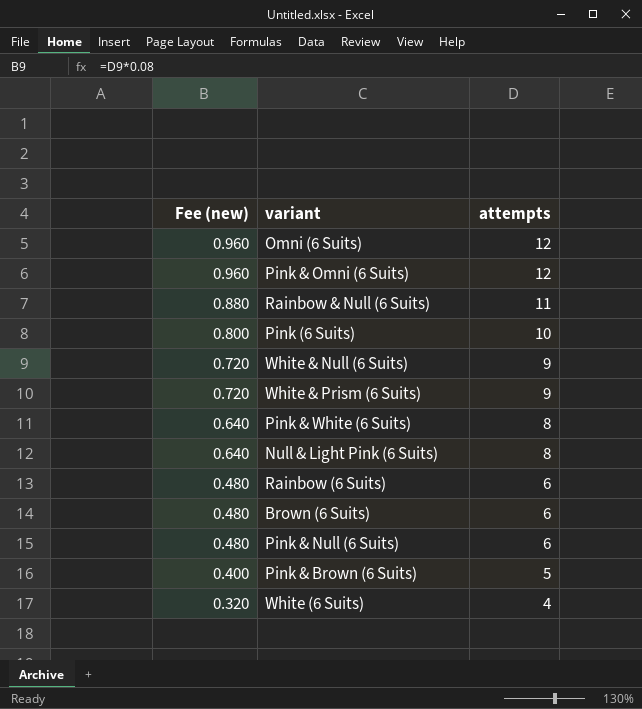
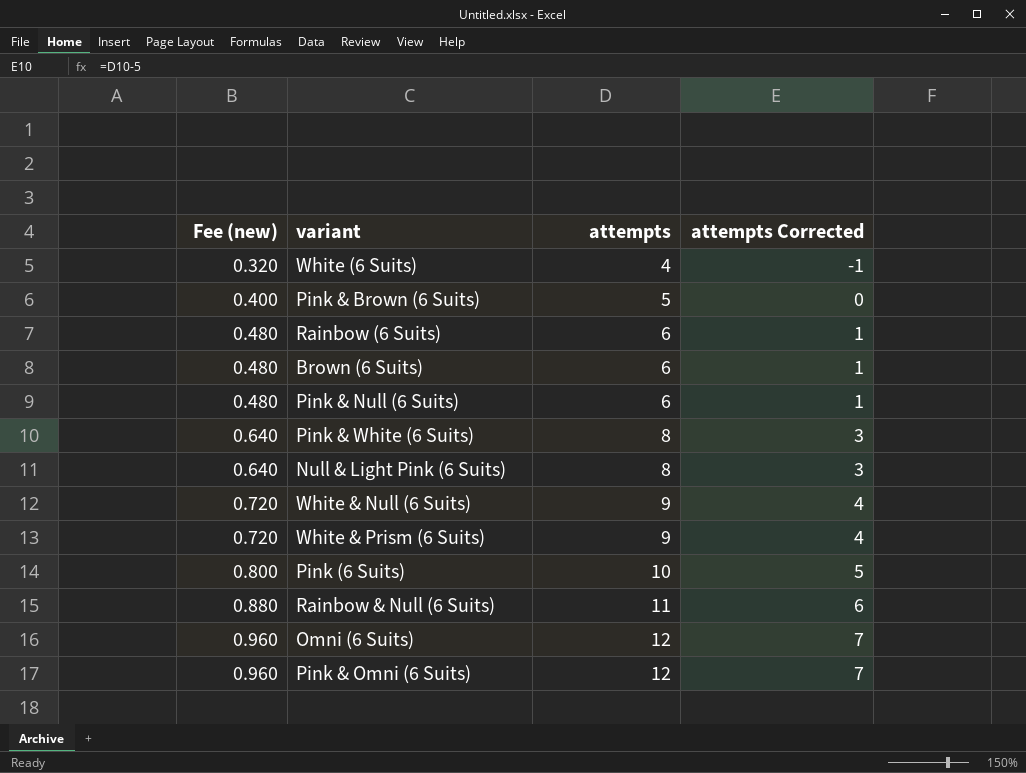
row order: Fee (new) descending -> Fee (new) ascending
column attempts Corrected | formula: none -> [attempts] - 5

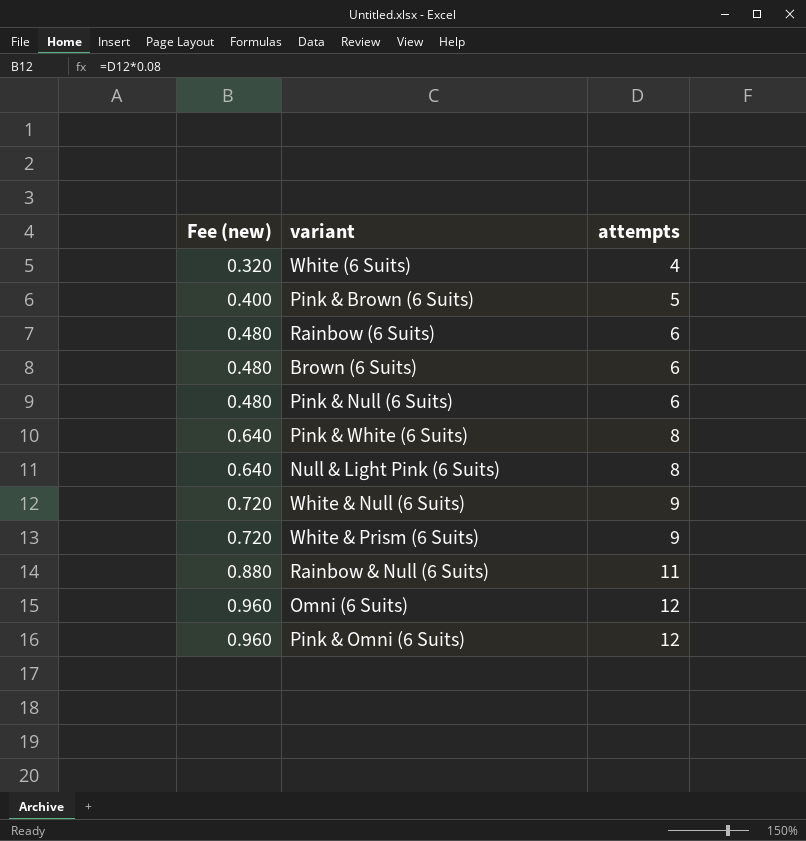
column attempts Corrected | formula: [attempts] - 5 -> none
row Pink (6 Suits): 0.800 | 10 | 5 -> none

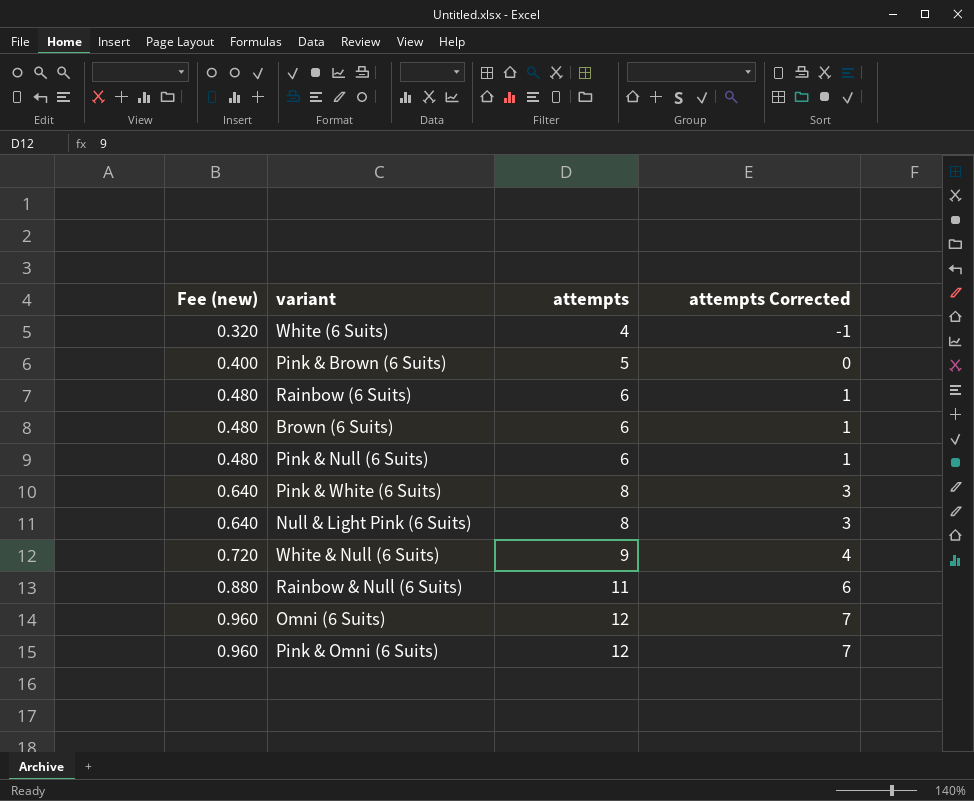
column attempts Corrected | formula: none -> [attempts] - 5
row White & Prism (6 Suits): 0.720 | 9 -> none

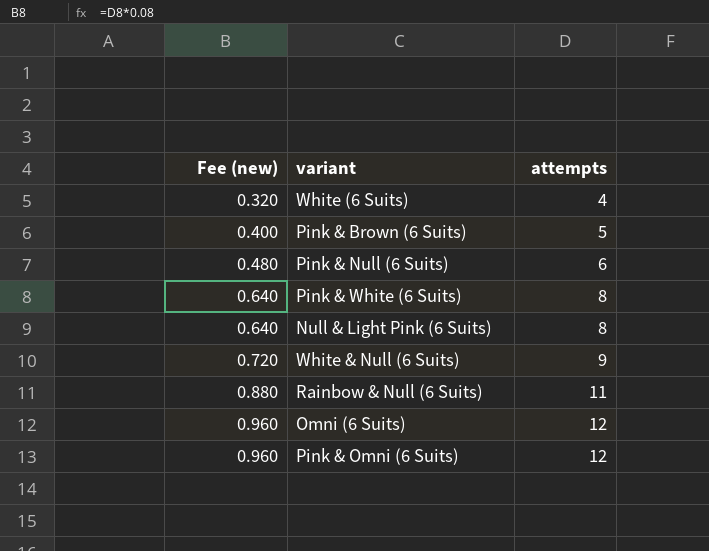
column attempts Corrected | formula: [attempts] - 5 -> none
row Rainbow (6 Suits): 0.480 | 6 | 1 -> none
row Brown (6 Suits): 0.480 | 6 | 1 -> none

